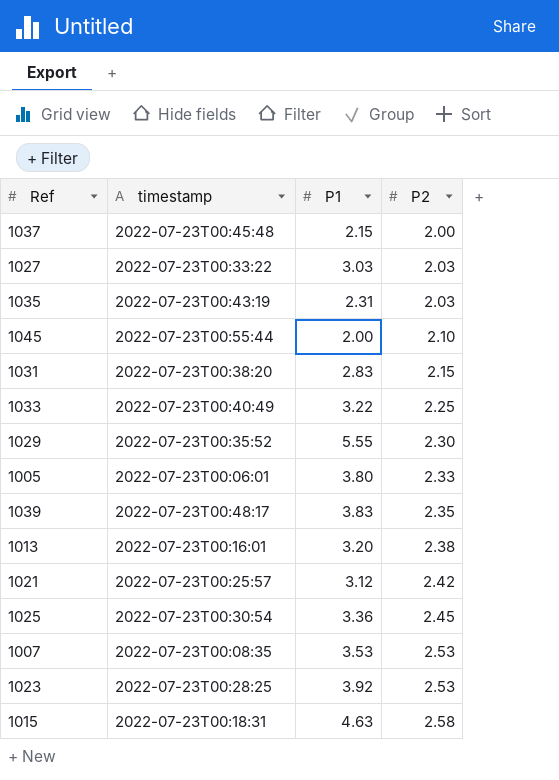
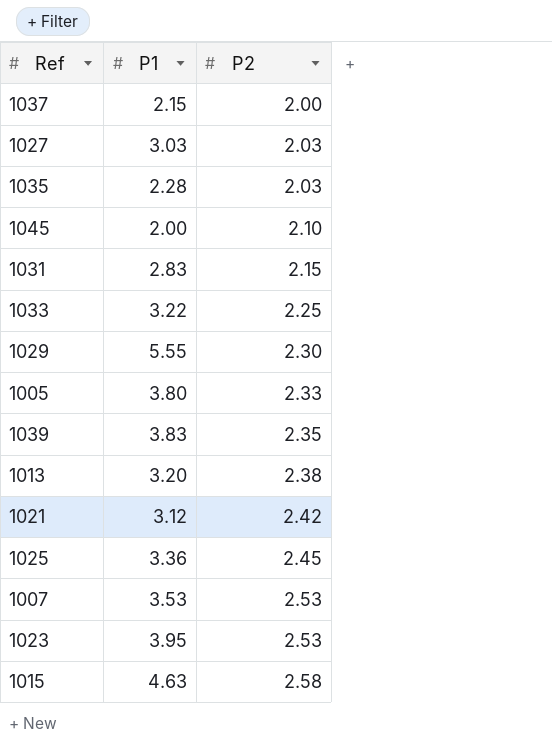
column timestamp | position: 2 -> none
1035 | P1: 2.31 -> 2.28
1023 | P1: 3.92 -> 3.95

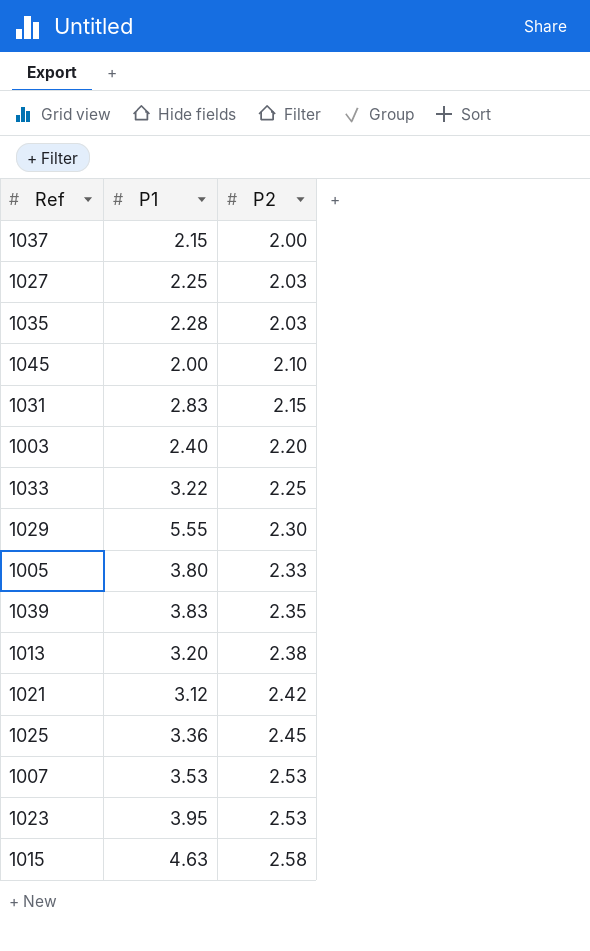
1027 | P1: 3.03 -> 2.25
row 1003: none -> 2.40 | 2.20

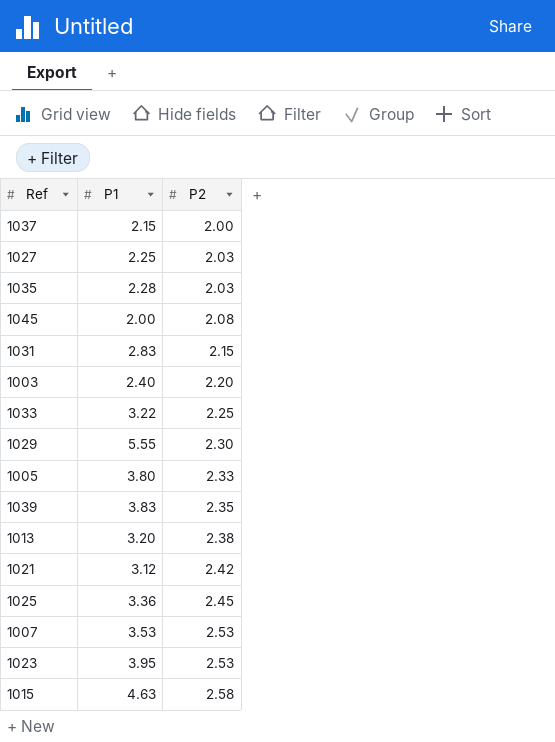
1045 | P2: 2.10 -> 2.08

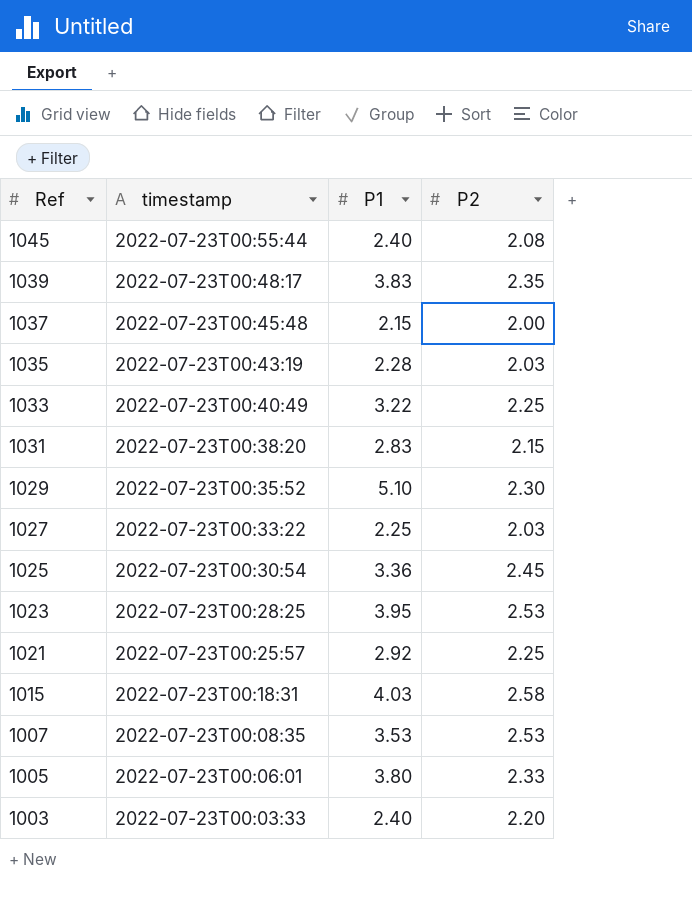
row order: P2 ascending -> Ref descending
column timestamp | position: none -> 2
row 1013: 3.20 | 2.38 -> none
1045 | P1: 2.00 -> 2.40
1029 | P1: 5.55 -> 5.10
1021 | P1: 3.12 -> 2.92
1021 | P2: 2.42 -> 2.25
1015 | P1: 4.63 -> 4.03

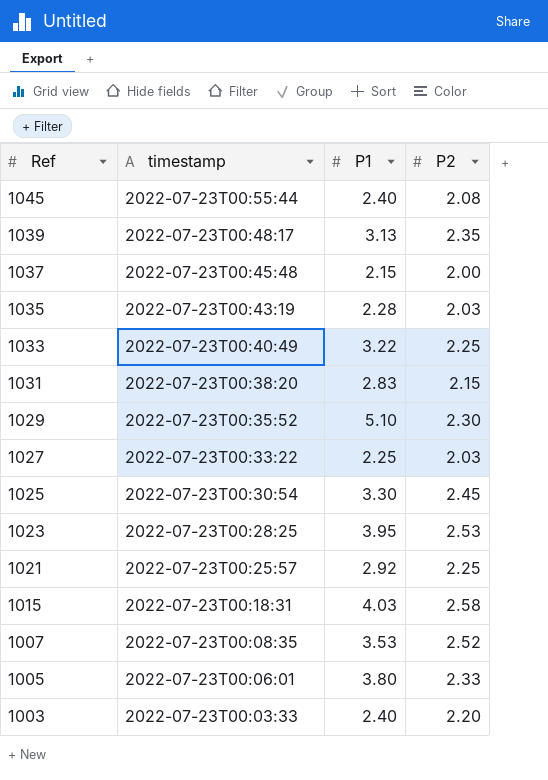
1039 | P1: 3.83 -> 3.13
1025 | P1: 3.36 -> 3.30
1007 | P2: 2.53 -> 2.52

